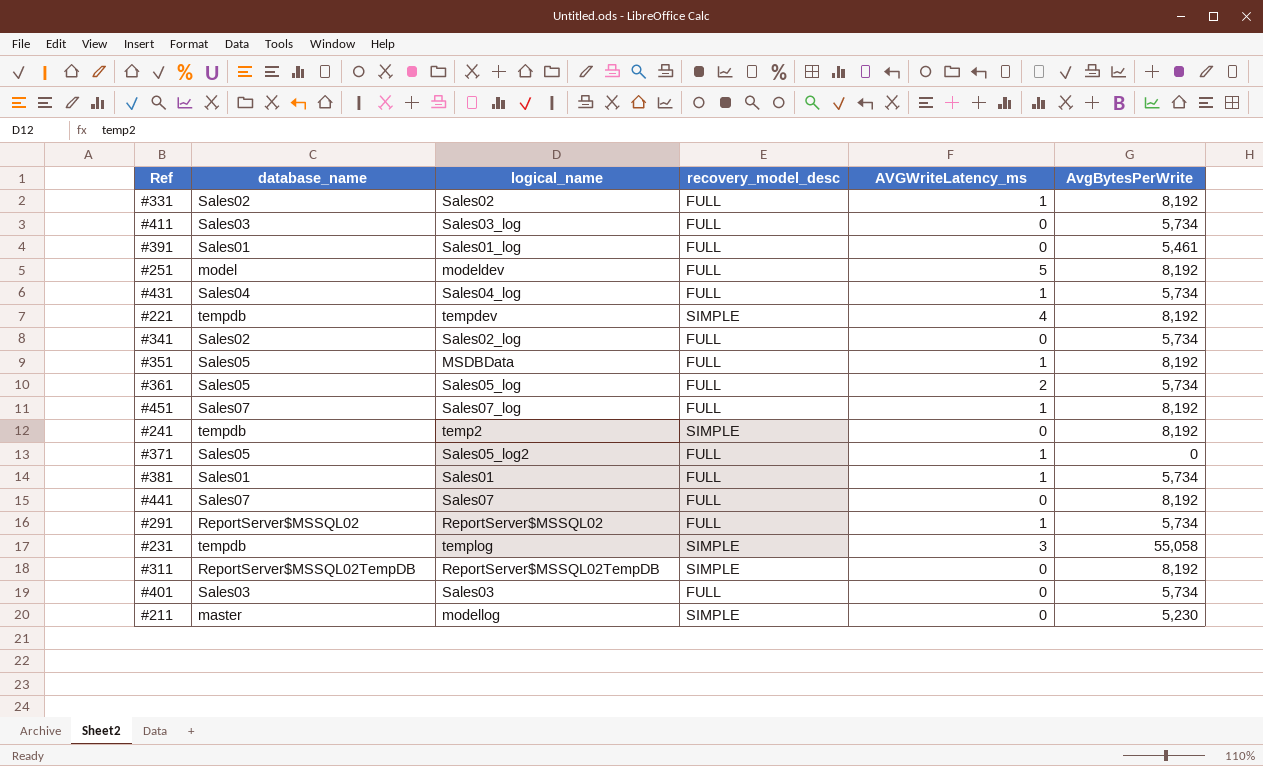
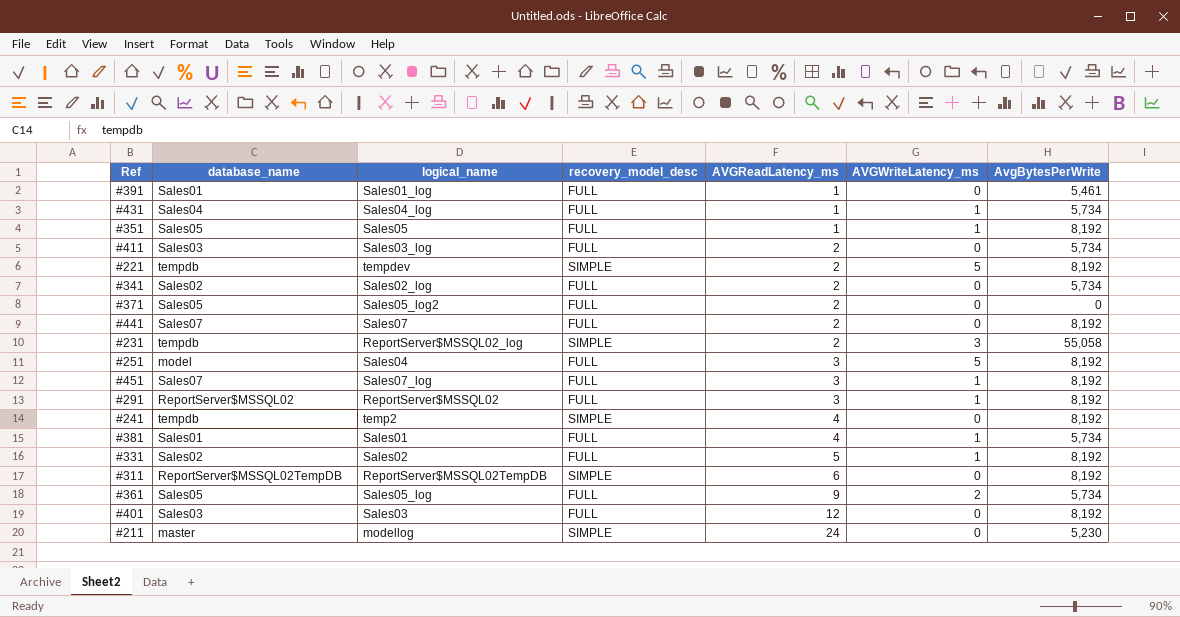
row order: none -> AVGReadLatency_ms ascending
column AVGReadLatency_ms | position: none -> 5
#351 | logical_name: MSDBData -> Sales05
#221 | AVGWriteLatency_ms: 4 -> 5
#371 | AVGWriteLatency_ms: 1 -> 0
#231 | logical_name: templog -> ReportServer$MSSQL02_log
#251 | logical_name: modeldev -> Sales04
#291 | AvgBytesPerWrite: 5,734 -> 8,192
#401 | AvgBytesPerWrite: 5,734 -> 8,192

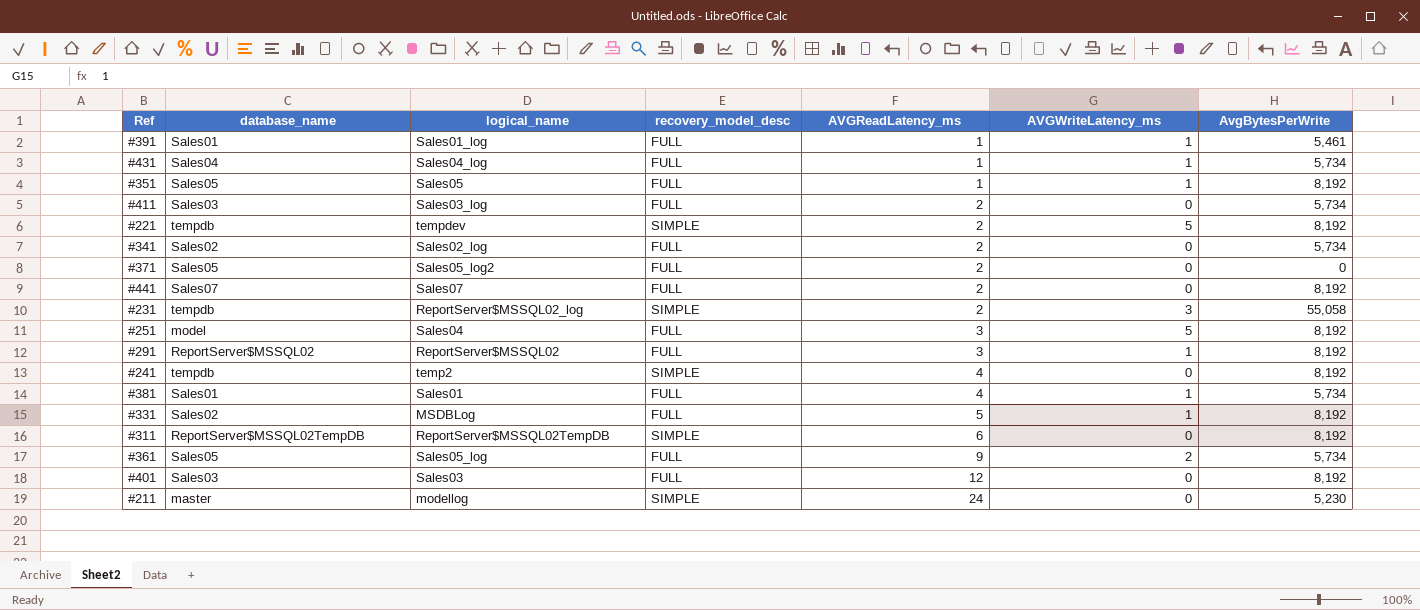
row #451: Sales07 | Sales07_log | FULL | 3 | 1 | 8,192 -> none
#391 | AVGWriteLatency_ms: 0 -> 1
#331 | logical_name: Sales02 -> MSDBLog

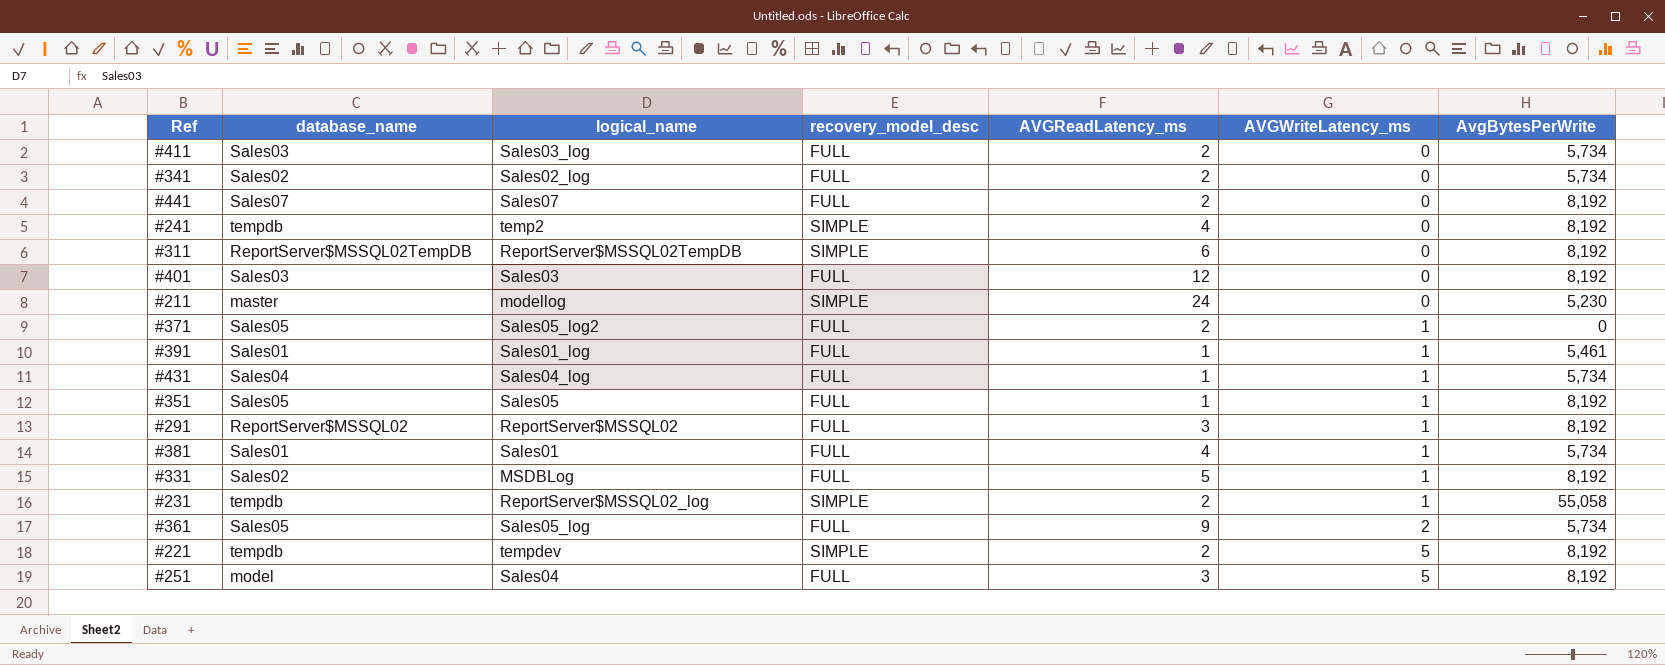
row order: AVGReadLatency_ms ascending -> AVGWriteLatency_ms ascending
#371 | AVGWriteLatency_ms: 0 -> 1
#231 | AVGWriteLatency_ms: 3 -> 1

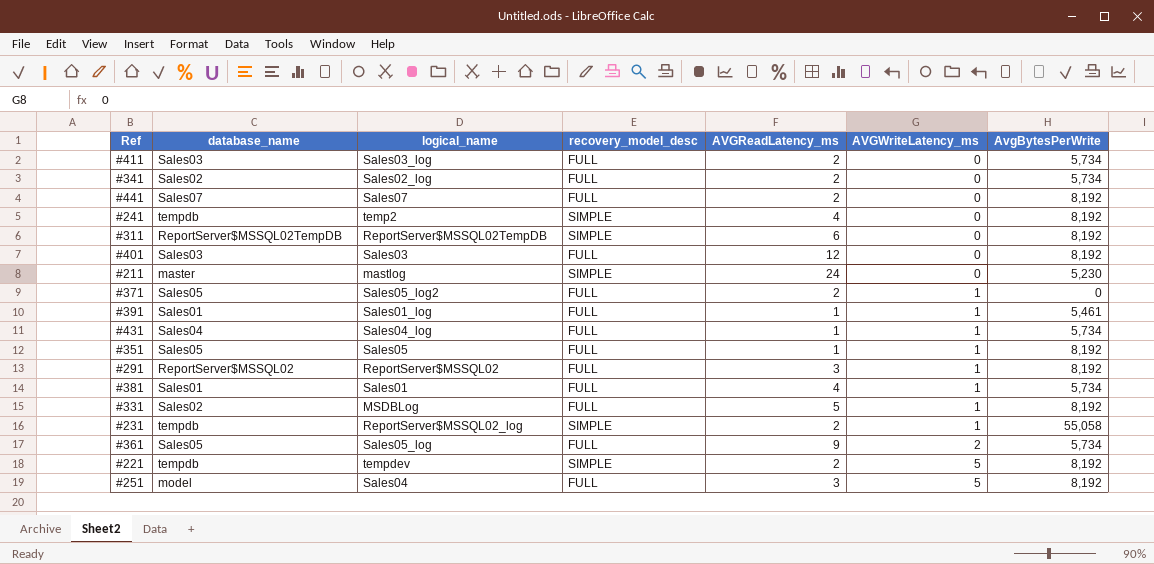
#211 | logical_name: modellog -> mastlog

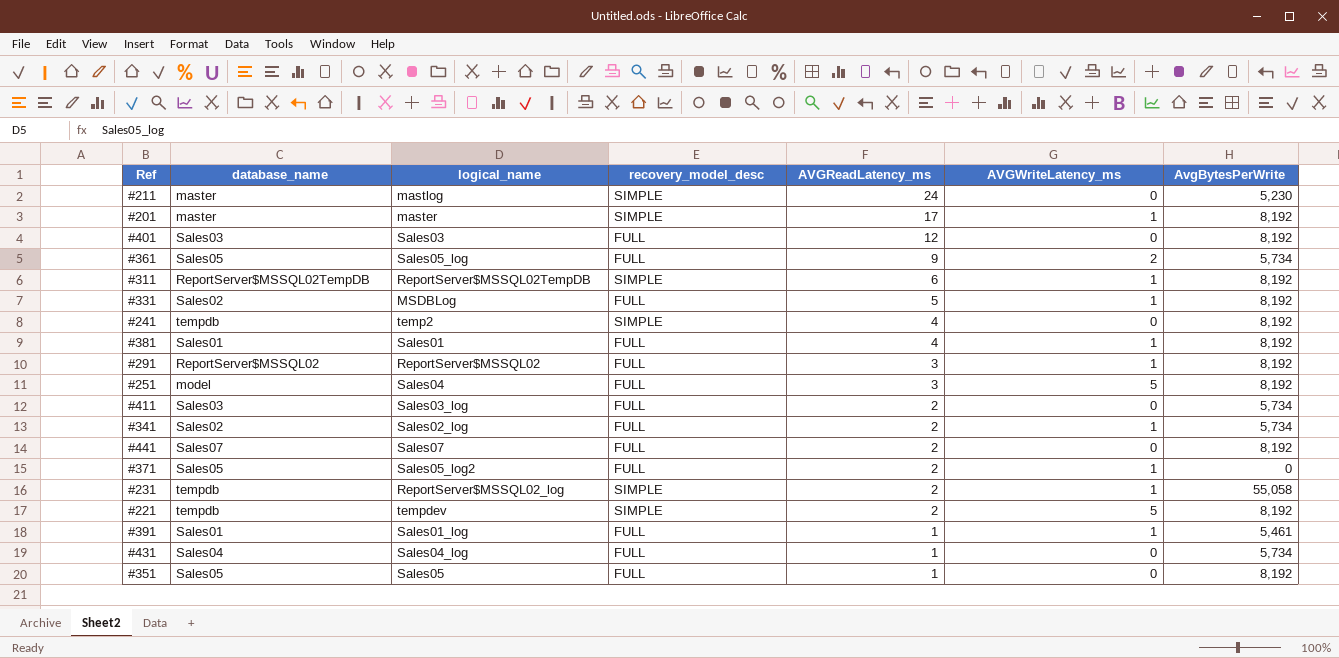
row order: AVGWriteLatency_ms ascending -> AVGReadLatency_ms descending
row #201: none -> master | master | SIMPLE | 17 | 1 | 8,192
#311 | AVGWriteLatency_ms: 0 -> 1
#381 | AvgBytesPerWrite: 5,734 -> 8,192
#341 | AVGWriteLatency_ms: 0 -> 1
#431 | AVGWriteLatency_ms: 1 -> 0
#351 | AVGWriteLatency_ms: 1 -> 0

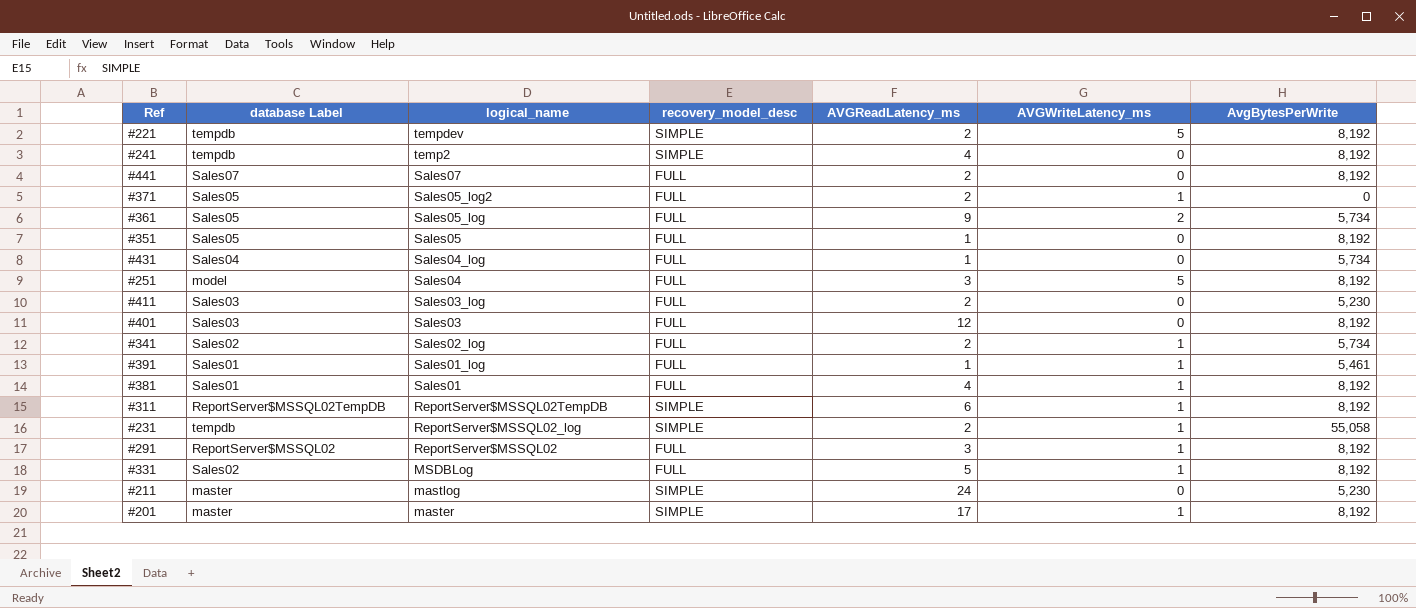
row order: AVGReadLatency_ms descending -> logical_name descending
column name: database_name -> database Label
#411 | AvgBytesPerWrite: 5,734 -> 5,230

